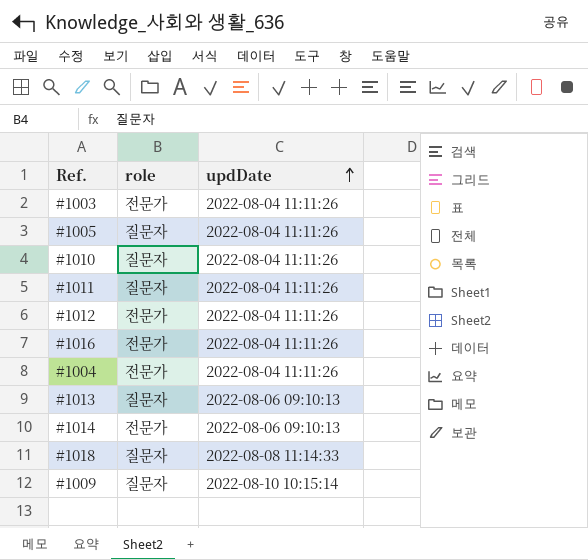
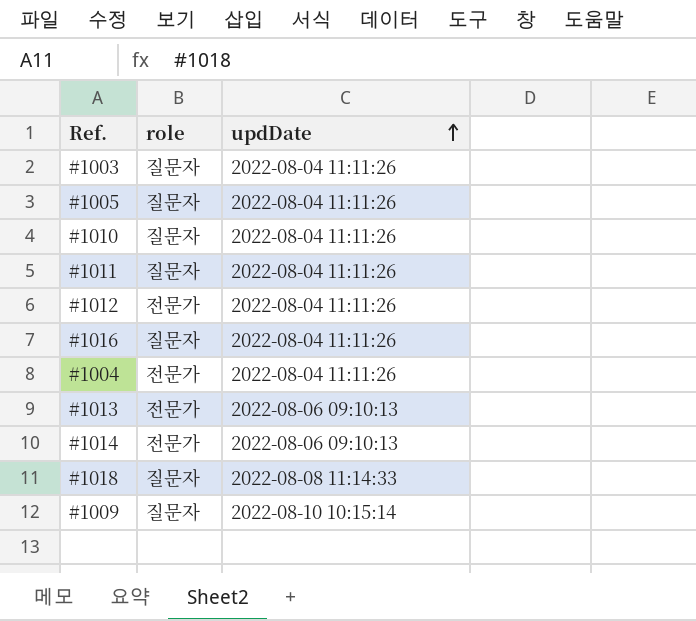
#1003 | role: 전문가 -> 질문자
#1016 | role: 전문가 -> 질문자
#1013 | role: 질문자 -> 전문가

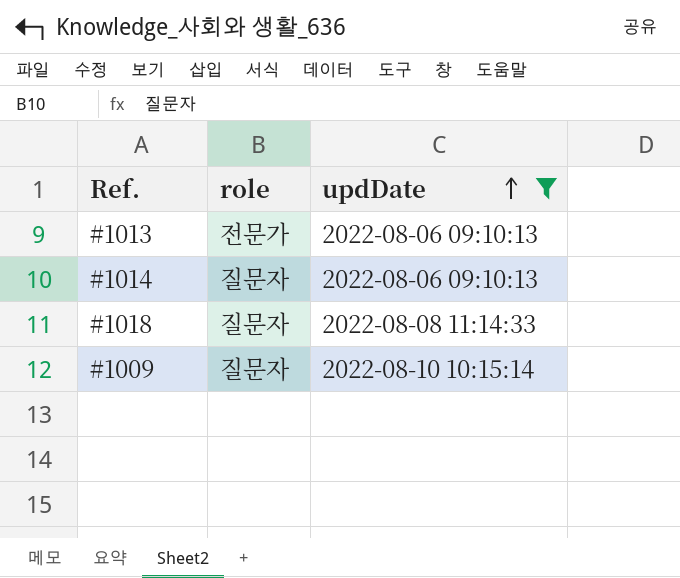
filter: none -> updDate != 2022-08-04 11:11:26
#1014 | role: 전문가 -> 질문자

